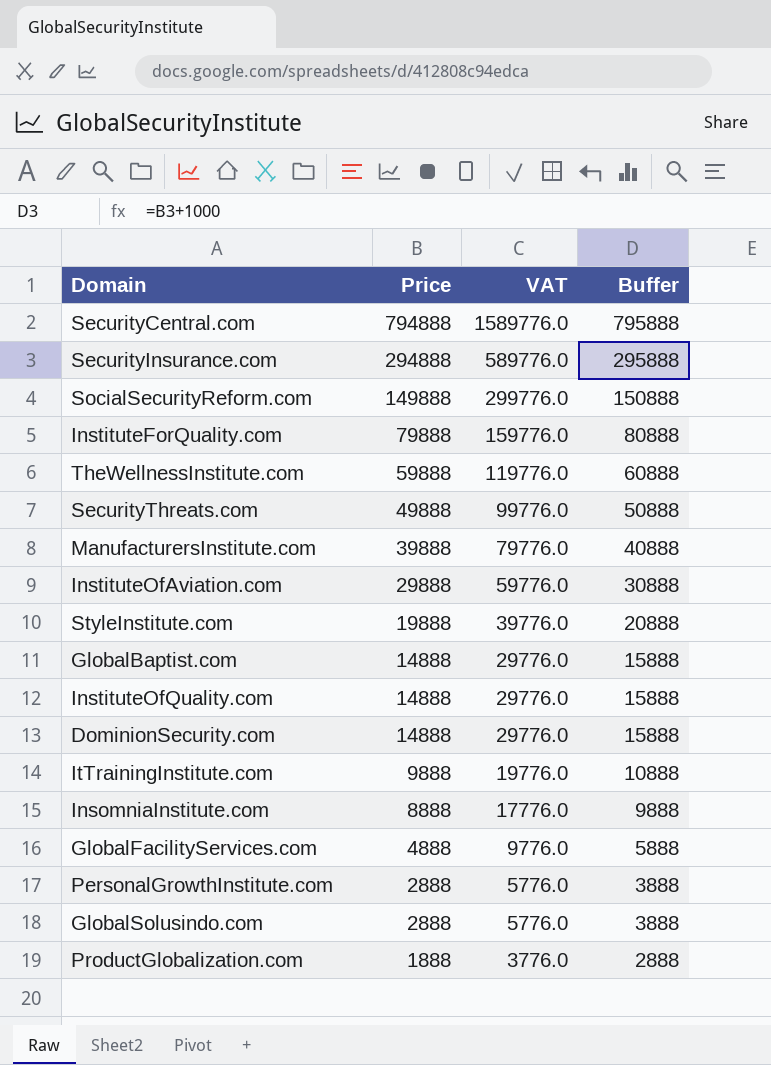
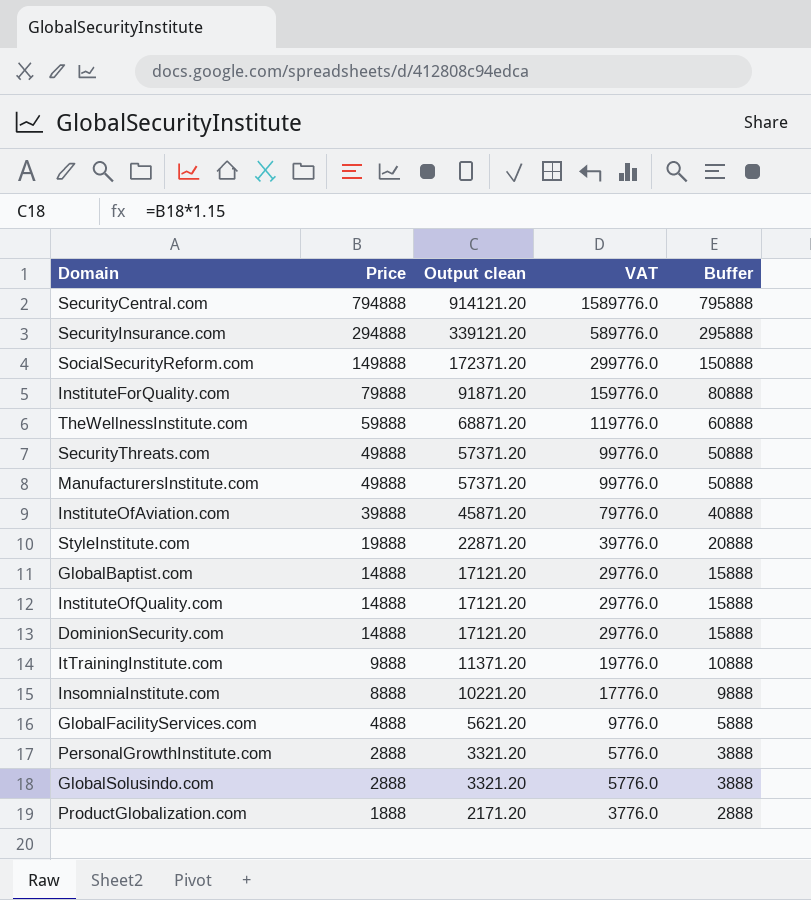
column Output clean | formula: none -> [Price] * 1.15
ManufacturersInstitute.com | Price: 39888 -> 49888
ManufacturersInstitute.com | VAT: 79776.0 -> 99776.0
ManufacturersInstitute.com | Buffer: 40888 -> 50888
InstituteOfAviation.com | Price: 29888 -> 39888
InstituteOfAviation.com | VAT: 59776.0 -> 79776.0
InstituteOfAviation.com | Buffer: 30888 -> 40888

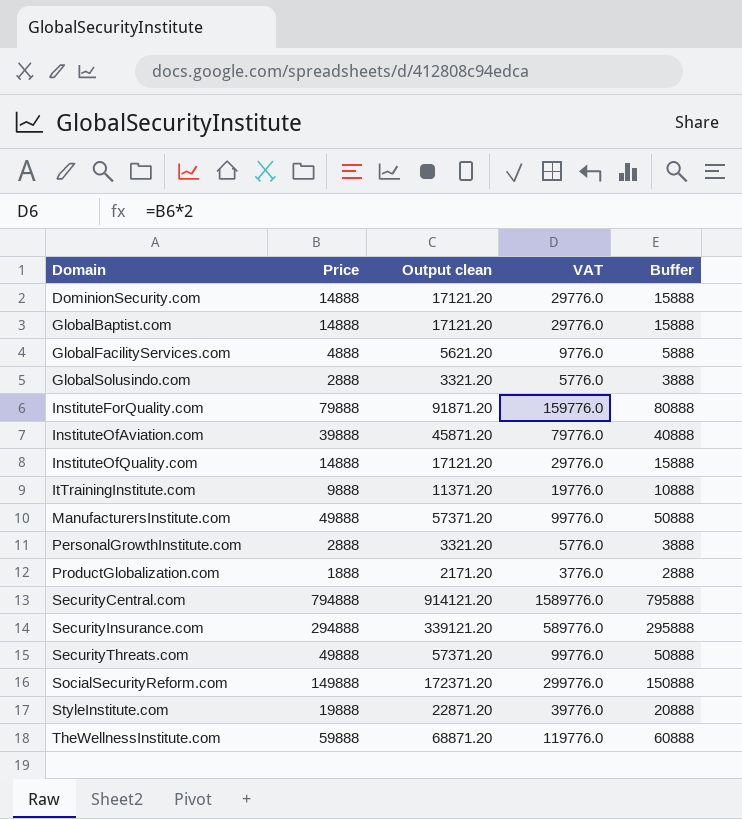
row order: Price descending -> Domain ascending
row InsomniaInstitute.com: 8888 | 10221.20 | 17776.0 | 9888 -> none

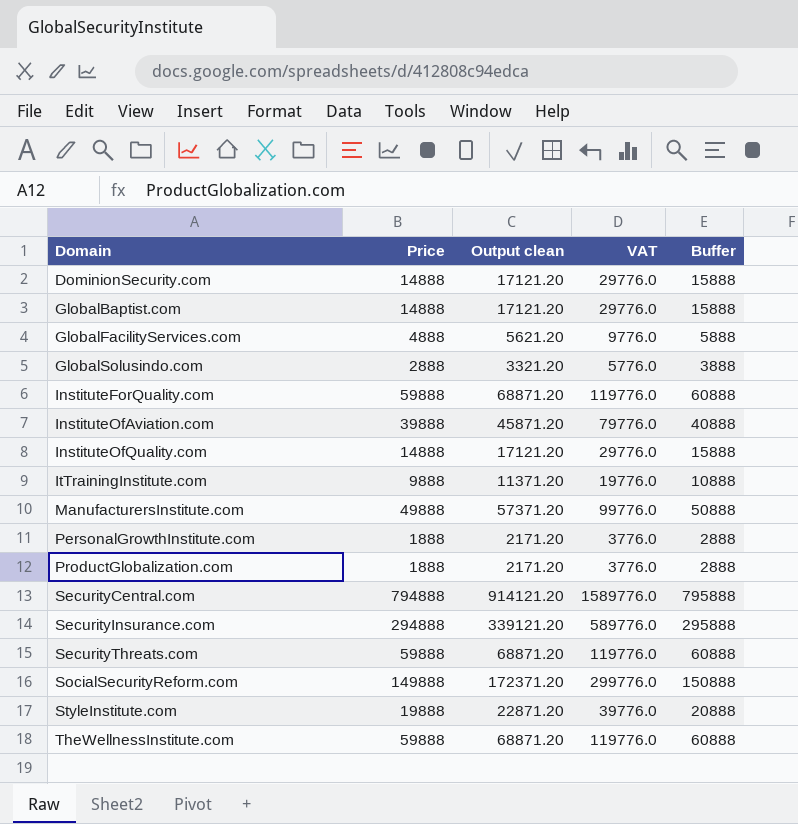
InstituteForQuality.com | Price: 79888 -> 59888
InstituteForQuality.com | Output clean: 91871.20 -> 68871.20
InstituteForQuality.com | VAT: 159776.0 -> 119776.0
InstituteForQuality.com | Buffer: 80888 -> 60888
PersonalGrowthInstitute.com | Price: 2888 -> 1888
PersonalGrowthInstitute.com | Output clean: 3321.20 -> 2171.20
PersonalGrowthInstitute.com | VAT: 5776.0 -> 3776.0
PersonalGrowthInstitute.com | Buffer: 3888 -> 2888
SecurityThreats.com | Price: 49888 -> 59888
SecurityThreats.com | Output clean: 57371.20 -> 68871.20
SecurityThreats.com | VAT: 99776.0 -> 119776.0
SecurityThreats.com | Buffer: 50888 -> 60888

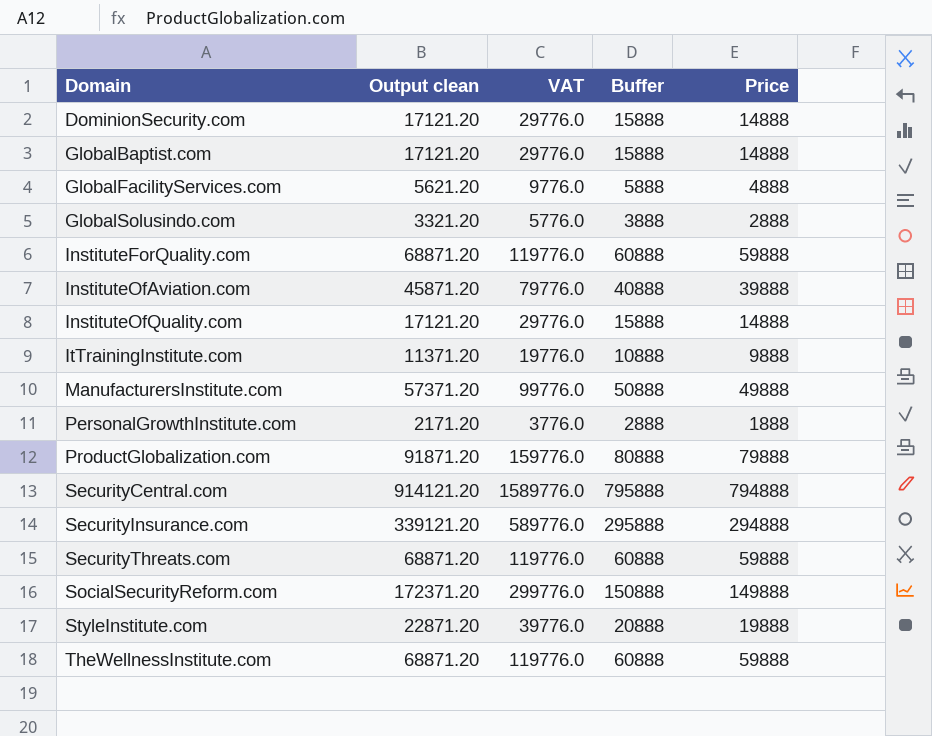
column Price | position: 2 -> 5
ProductGlobalization.com | Output clean: 2171.20 -> 91871.20
ProductGlobalization.com | VAT: 3776.0 -> 159776.0
ProductGlobalization.com | Buffer: 2888 -> 80888
ProductGlobalization.com | Price: 1888 -> 79888

